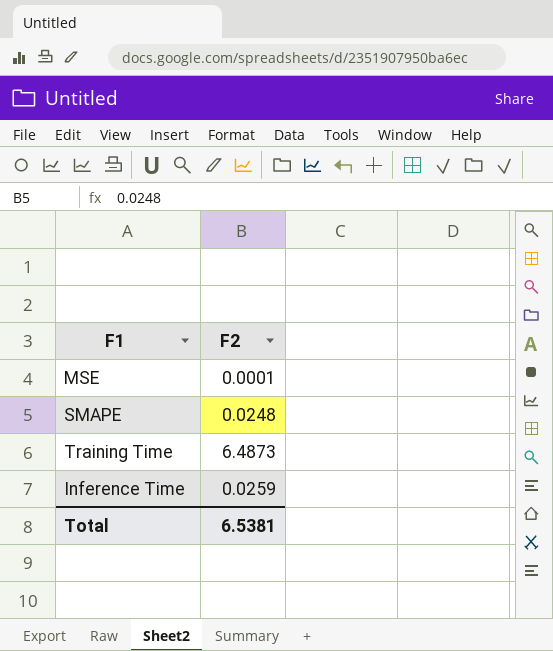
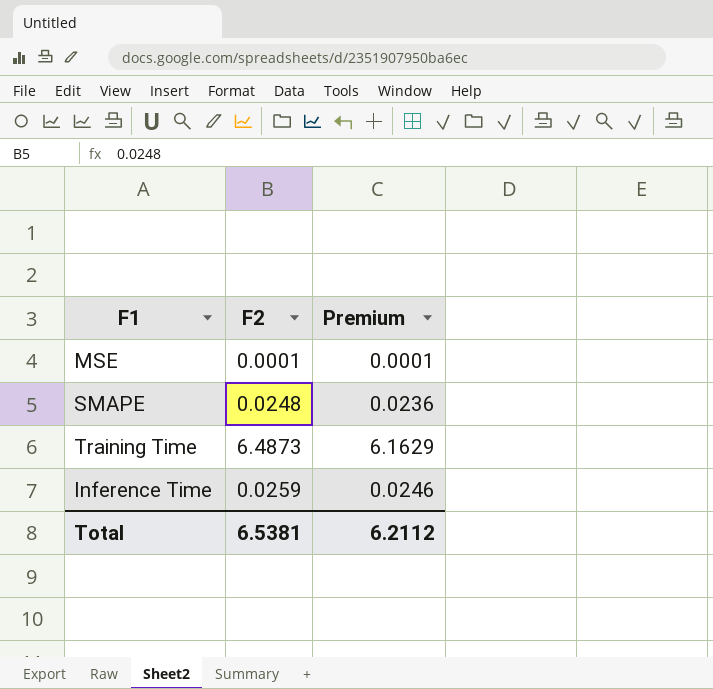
column Premium | formula: none -> [F2] * 0.95

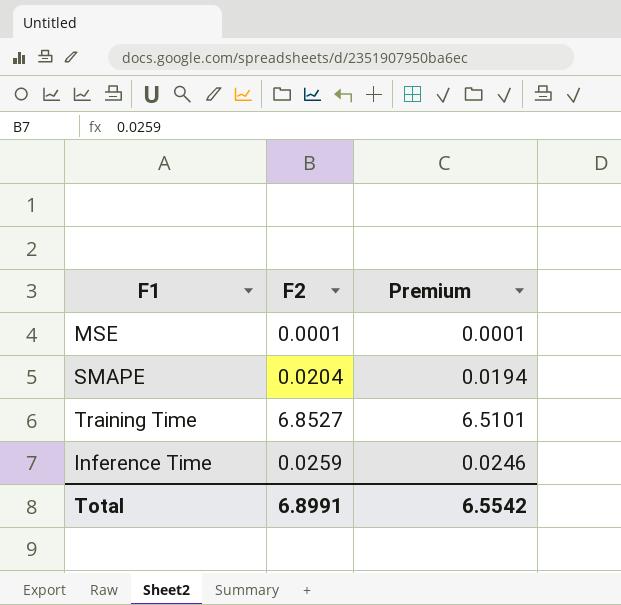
SMAPE | F2: 0.0248 -> 0.0204
SMAPE | Premium: 0.0236 -> 0.0194
Training Time | F2: 6.4873 -> 6.8527
Training Time | Premium: 6.1629 -> 6.5101
Total | F2: 6.5381 -> 6.8991
Total | Premium: 6.2112 -> 6.5542

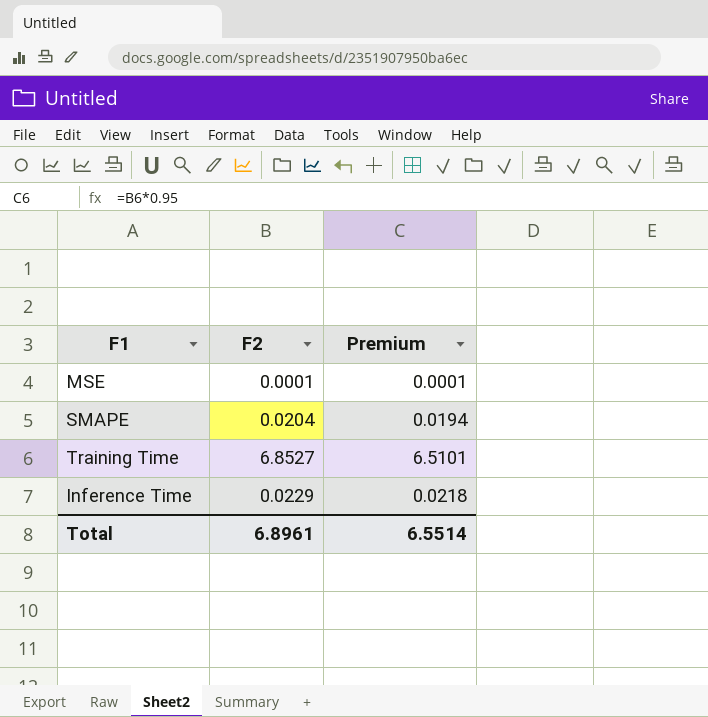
Inference Time | F2: 0.0259 -> 0.0229
Inference Time | Premium: 0.0246 -> 0.0218
Total | F2: 6.8991 -> 6.8961
Total | Premium: 6.5542 -> 6.5514

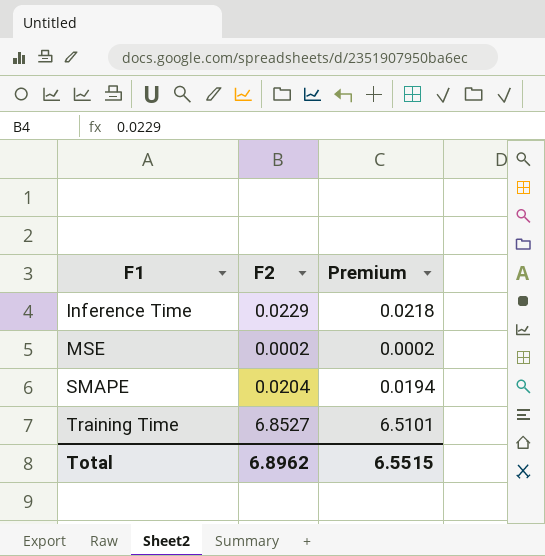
row order: none -> F1 ascending
MSE | F2: 0.0001 -> 0.0002
MSE | Premium: 0.0001 -> 0.0002
Total | F2: 6.8961 -> 6.8962
Total | Premium: 6.5514 -> 6.5515

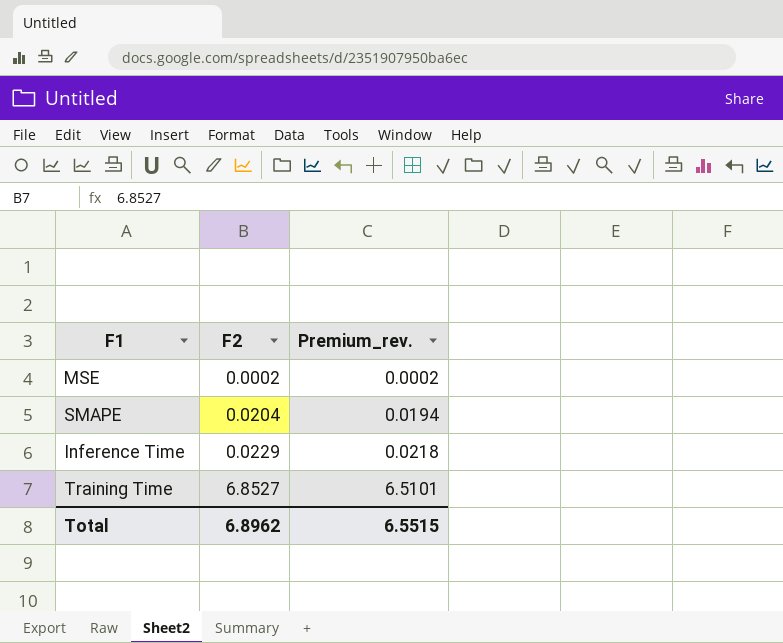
row order: F1 ascending -> F2 ascending
column name: Premium -> Premium_rev.

